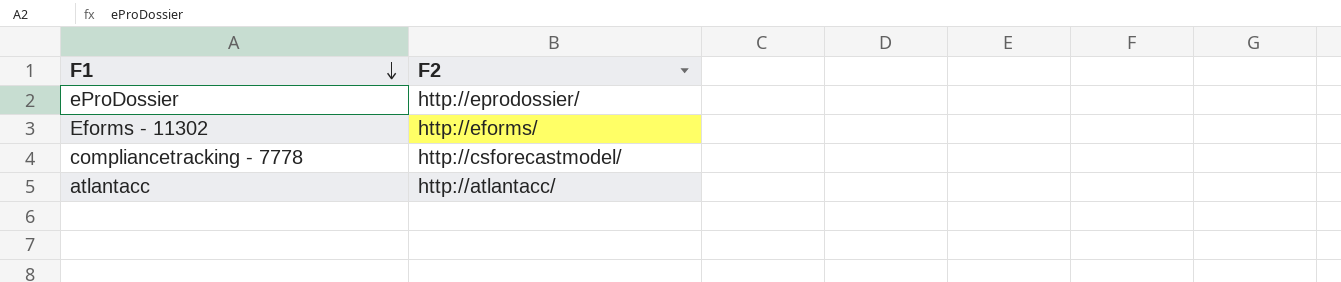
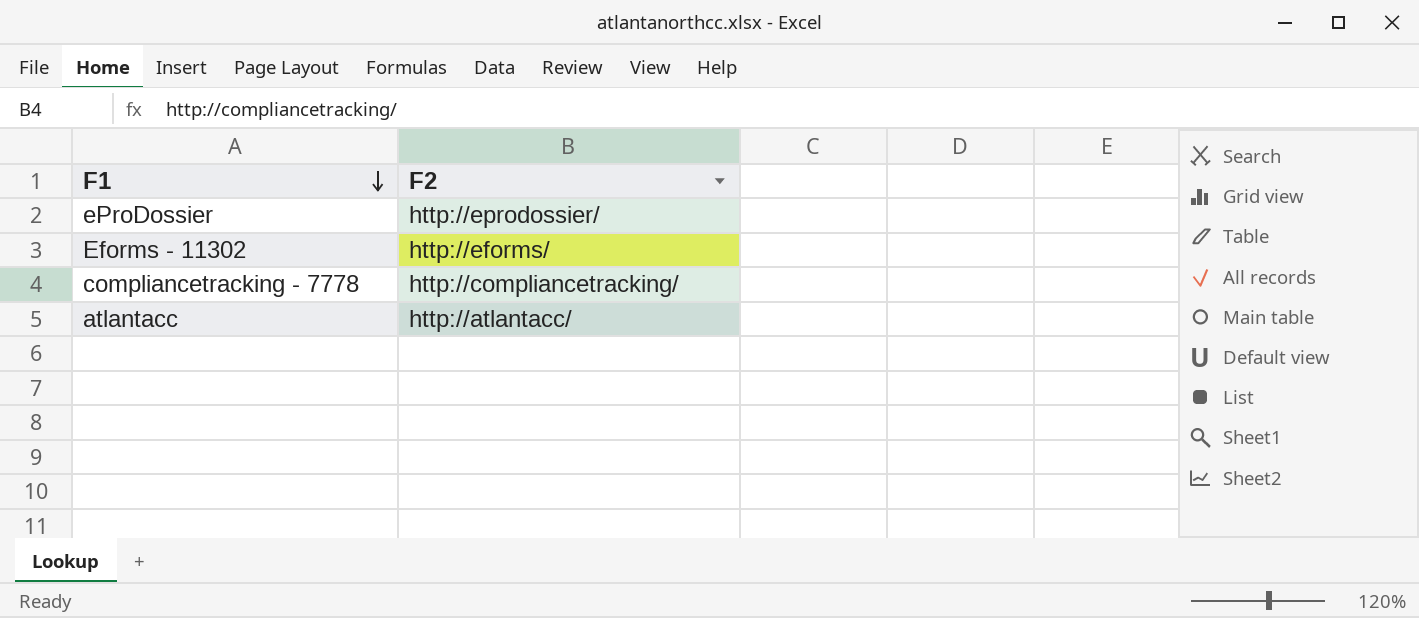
compliancetracking - 7778 | F2: http://csforecastmodel/ -> http://compliancetracking/

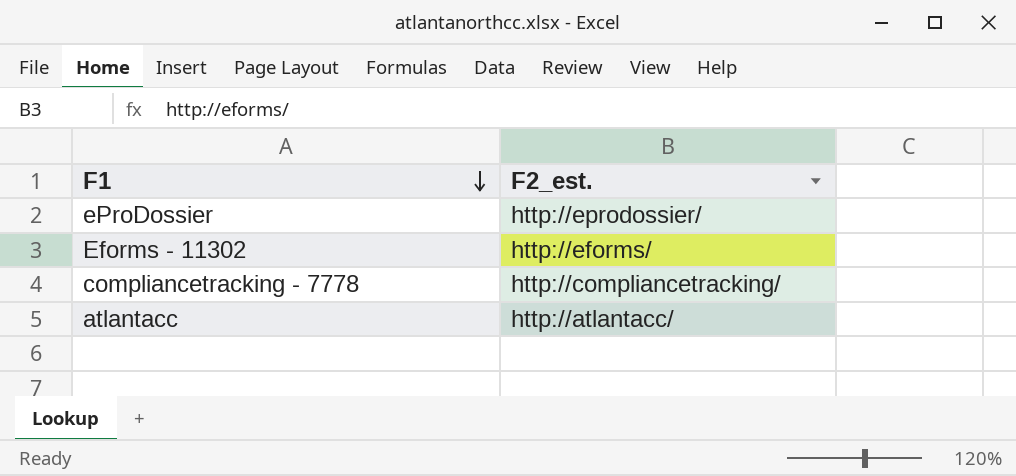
column name: F2 -> F2_est.

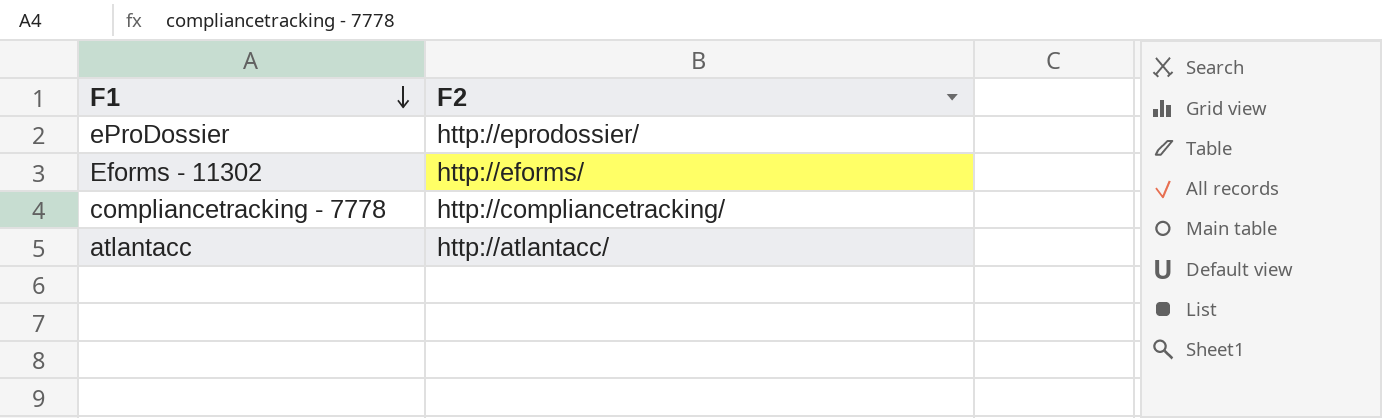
column name: F2_est. -> F2

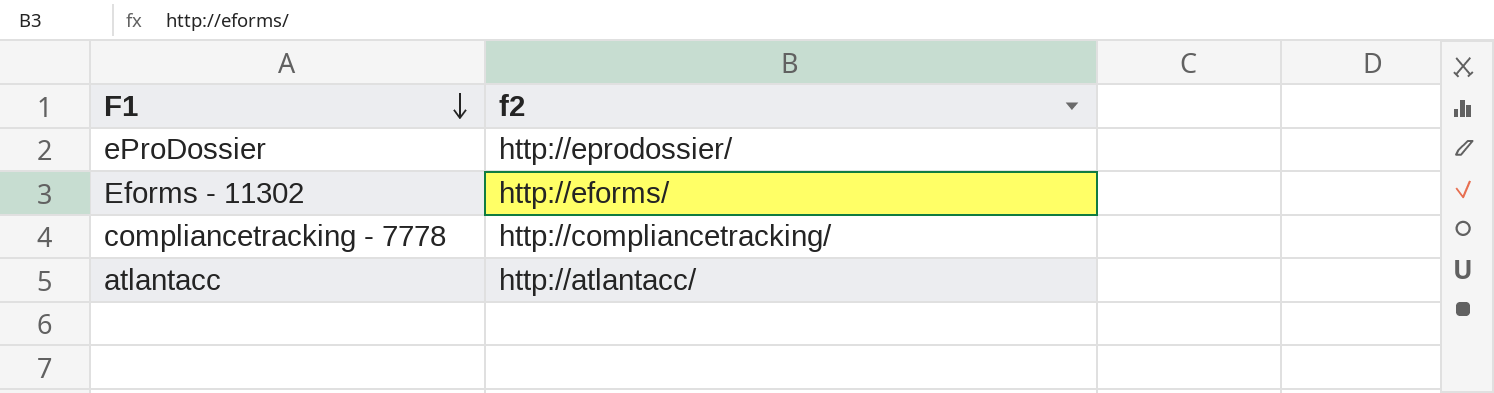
column name: F2 -> f2

